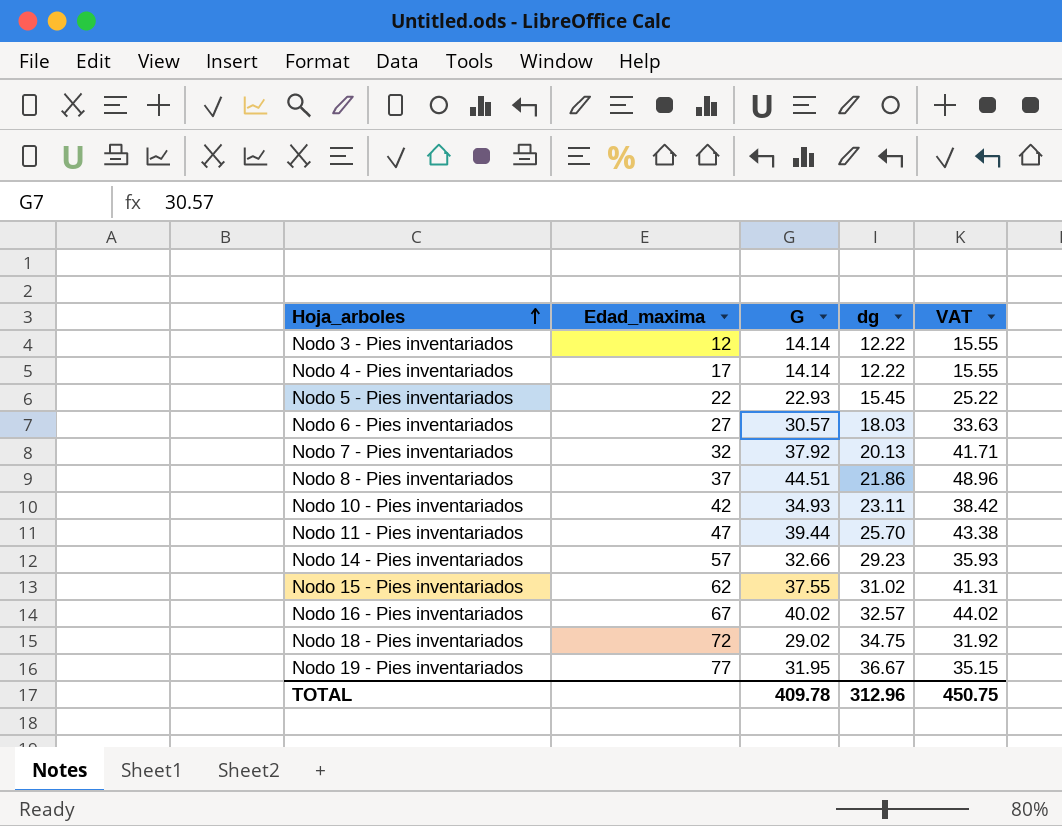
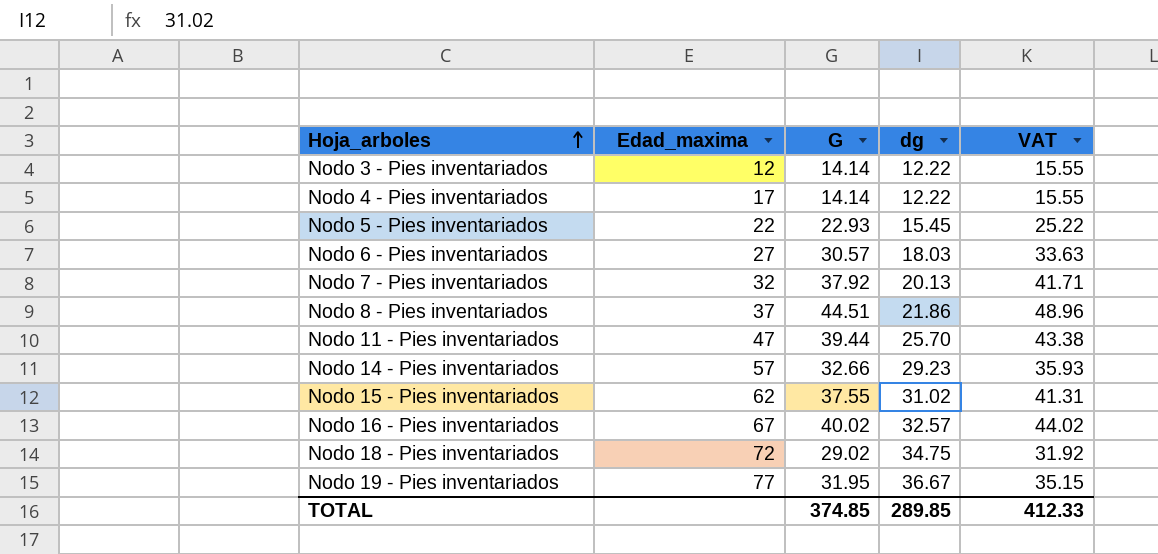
row Nodo 10 - Pies inventariados: 42 | 34.93 | 23.11 | 38.42 -> none
TOTAL | G: 409.78 -> 374.85
TOTAL | dg: 312.96 -> 289.85
TOTAL | VAT: 450.75 -> 412.33

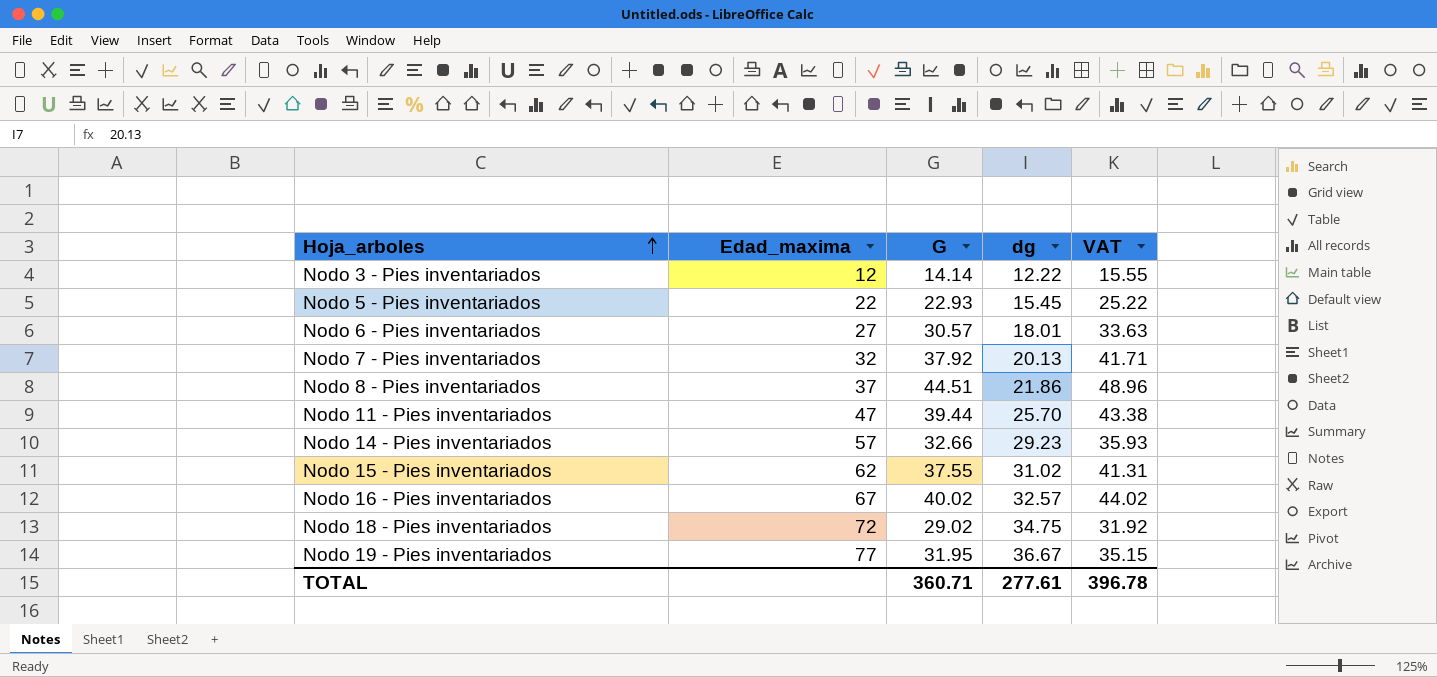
row Nodo 4 - Pies inventariados: 17 | 14.14 | 12.22 | 15.55 -> none
Nodo 6 - Pies inventariados | dg: 18.03 -> 18.01
TOTAL | G: 374.85 -> 360.71
TOTAL | dg: 289.85 -> 277.61
TOTAL | VAT: 412.33 -> 396.78

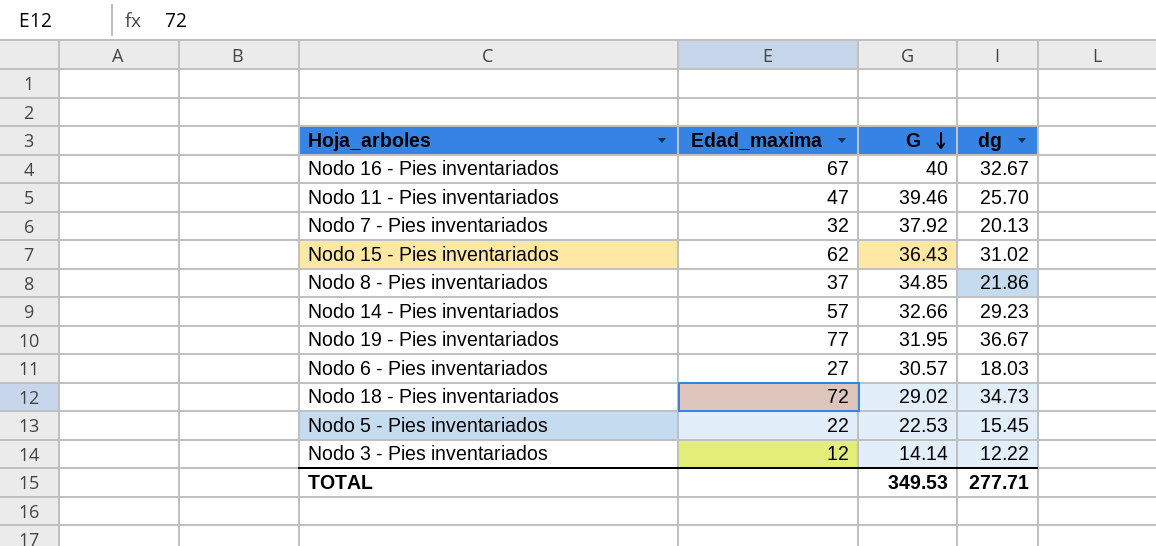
row order: Hoja_arboles ascending -> G descending
column VAT | formula: [G] * 1.1 -> none
Nodo 16 - Pies inventariados | G: 40.02 -> 40
Nodo 16 - Pies inventariados | dg: 32.57 -> 32.67
Nodo 11 - Pies inventariados | G: 39.44 -> 39.46
Nodo 15 - Pies inventariados | G: 37.55 -> 36.43
Nodo 8 - Pies inventariados | G: 44.51 -> 34.85
Nodo 6 - Pies inventariados | dg: 18.01 -> 18.03
Nodo 18 - Pies inventariados | dg: 34.75 -> 34.73
Nodo 5 - Pies inventariados | G: 22.93 -> 22.53
TOTAL | G: 360.71 -> 349.53
TOTAL | dg: 277.61 -> 277.71

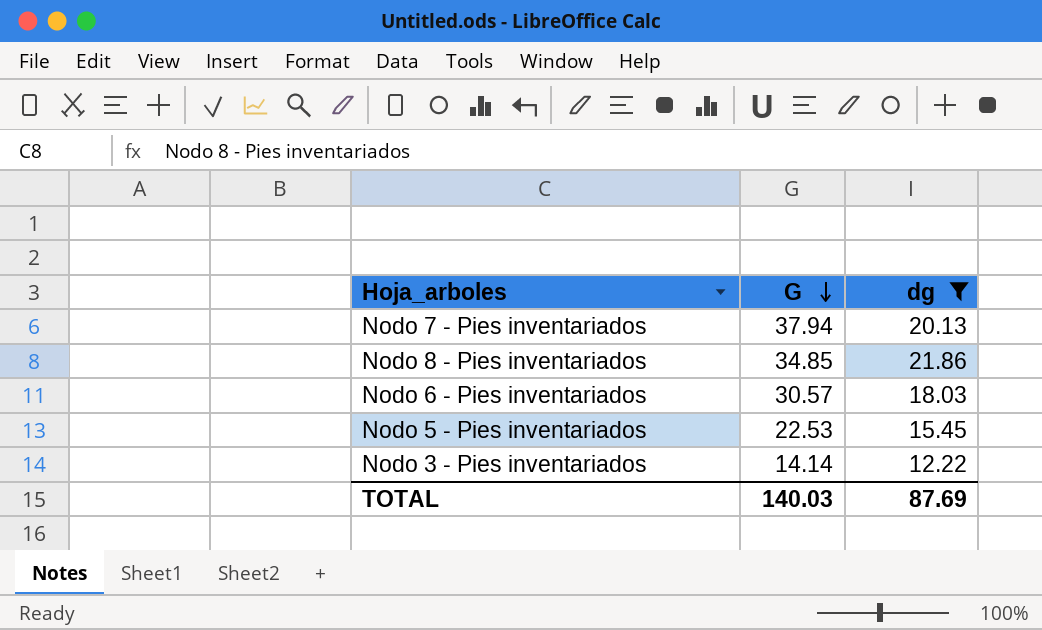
filter: none -> dg <= 21.86
column Edad_maxima | position: 2 -> none
Nodo 7 - Pies inventariados | G: 37.92 -> 37.94
TOTAL | G: 349.53 -> 140.03
TOTAL | dg: 277.71 -> 87.69

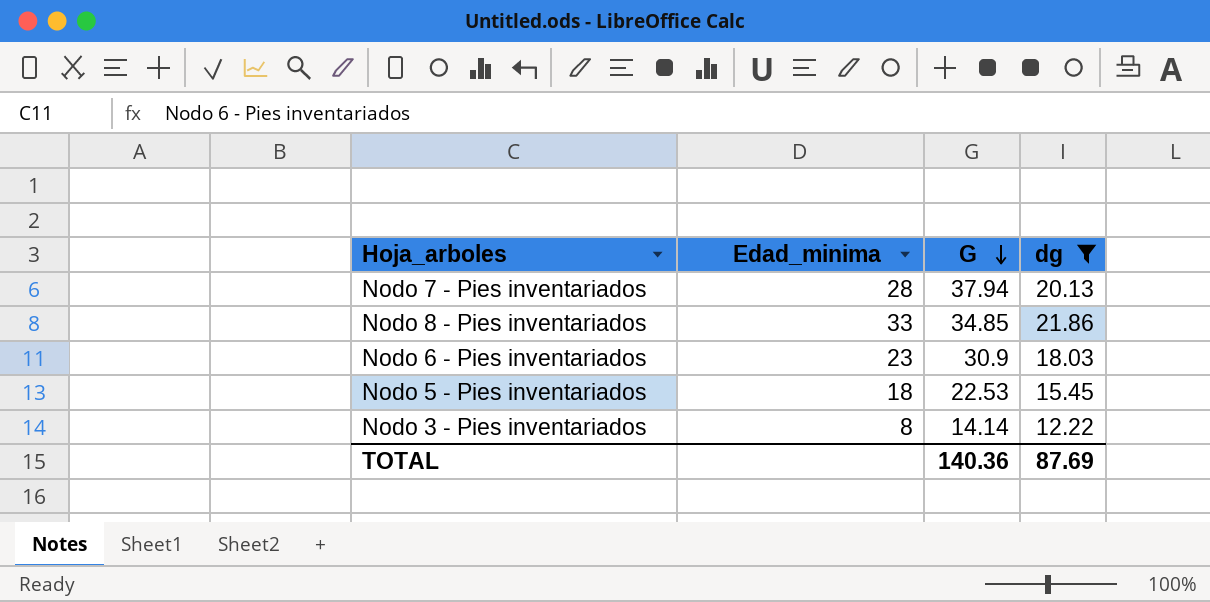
column Edad_minima | position: none -> 2
Nodo 6 - Pies inventariados | G: 30.57 -> 30.9
TOTAL | G: 140.03 -> 140.36

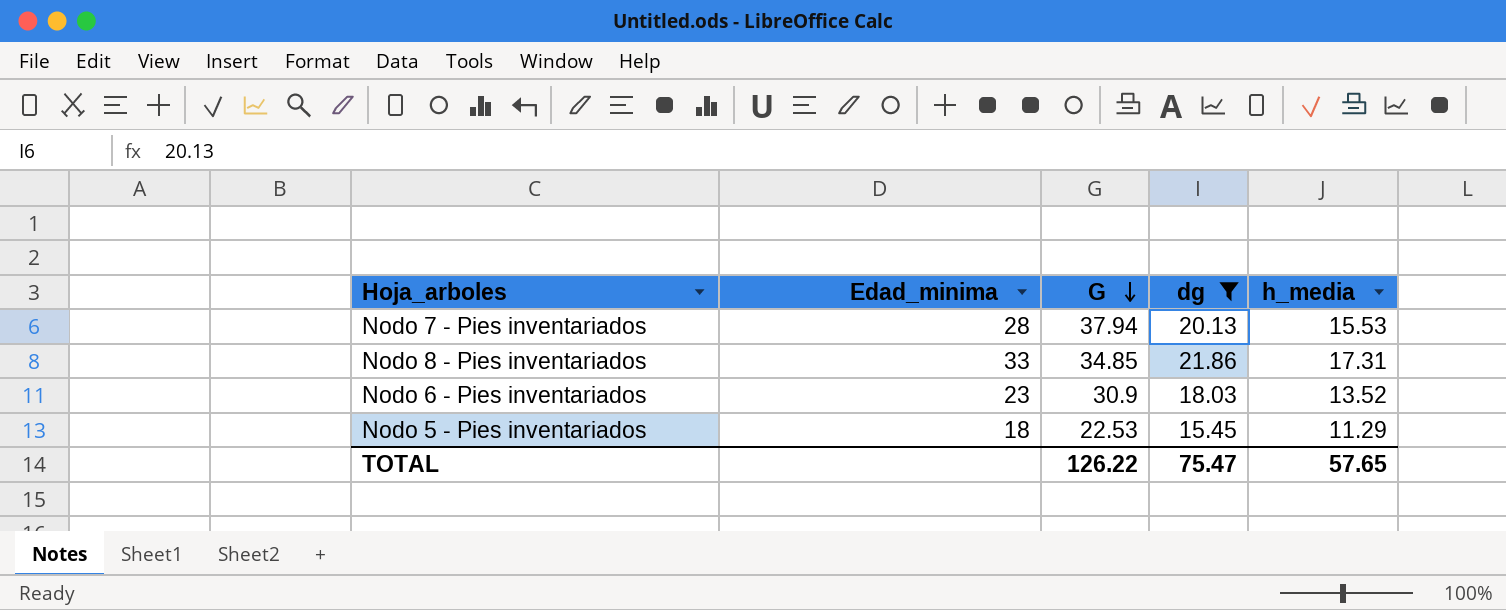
column h_media | position: none -> 5
row Nodo 3 - Pies inventariados: 8 | 14.14 | 12.22 -> none
TOTAL | G: 140.36 -> 126.22
TOTAL | dg: 87.69 -> 75.47

